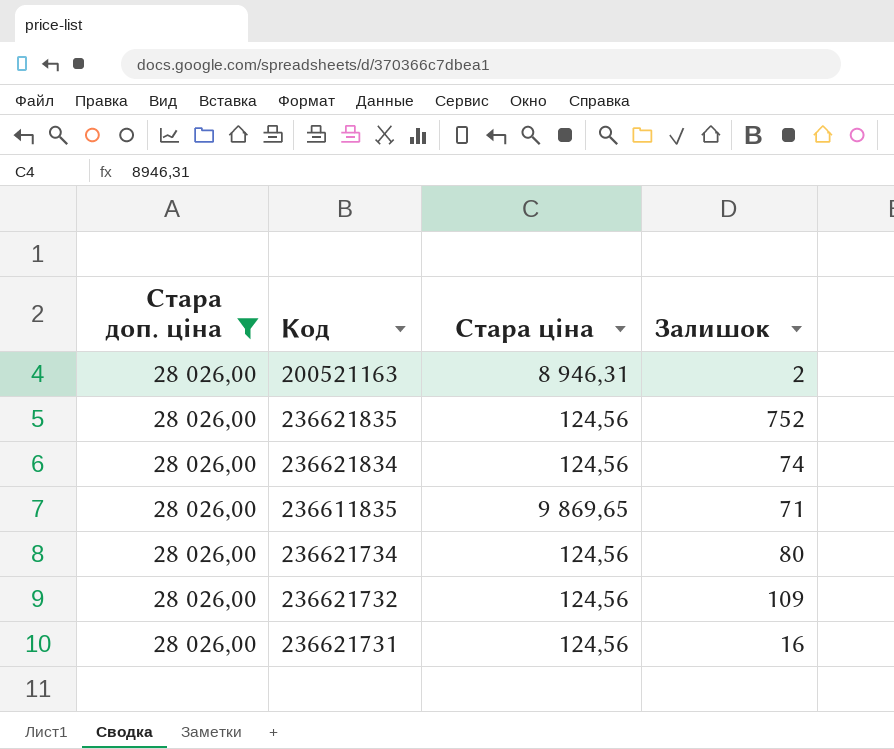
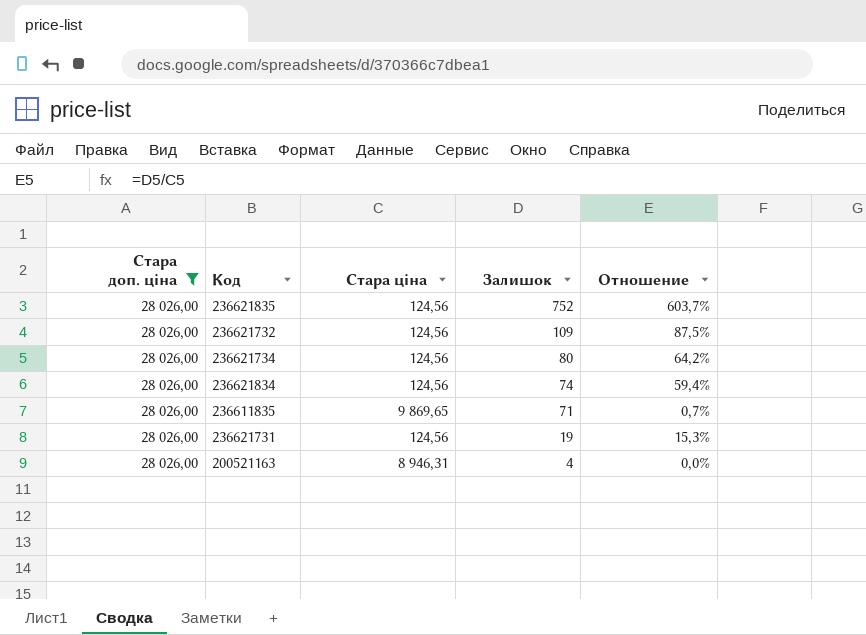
row order: none -> Залишок descending
column Отношение | formula: none -> [Залишок] / [Стара ціна]
236621731 | Залишок: 16 -> 19
200521163 | Залишок: 2 -> 4

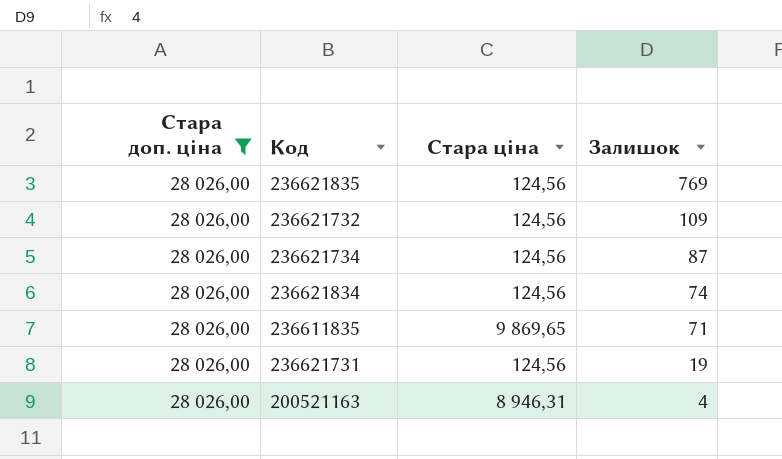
column Отношение | formula: [Залишок] / [Стара ціна] -> none
236621835 | Залишок: 752 -> 769
236621734 | Залишок: 80 -> 87

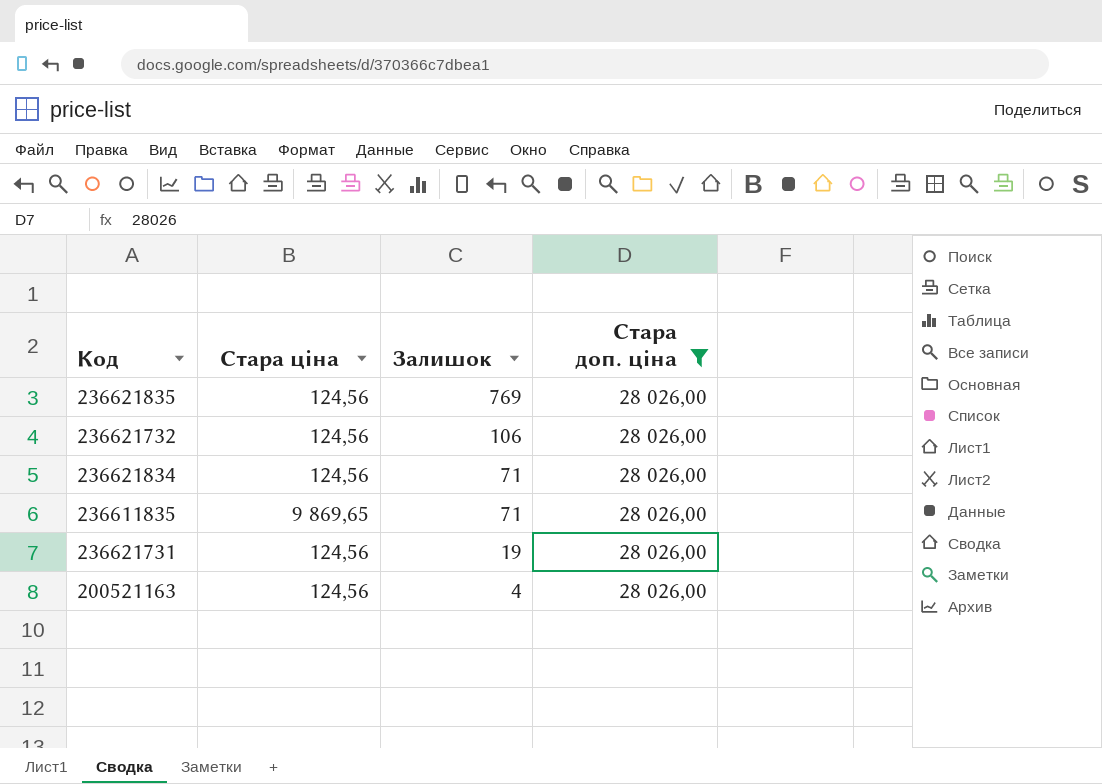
column Стара доп. ціна | position: 1 -> 4
row 236621734: 28 026,00 | 124,56 | 87 -> none
236621732 | Залишок: 109 -> 106
236621834 | Залишок: 74 -> 71
200521163 | Стара ціна: 8 946,31 -> 124,56

